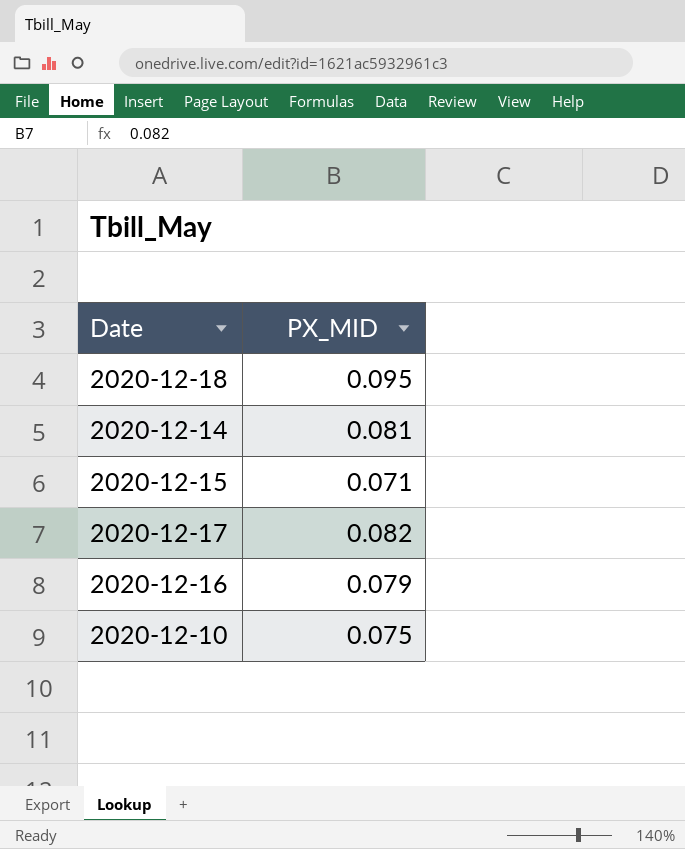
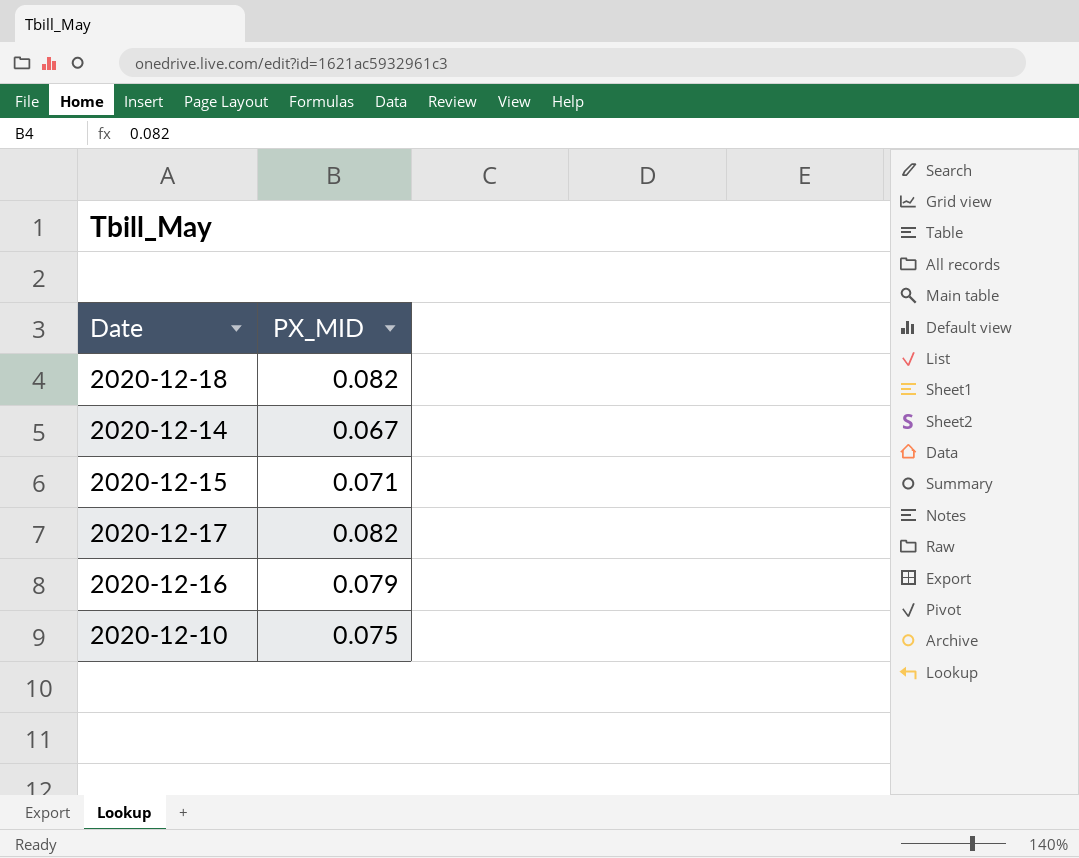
2020-12-18 | PX_MID: 0.095 -> 0.082
2020-12-14 | PX_MID: 0.081 -> 0.067

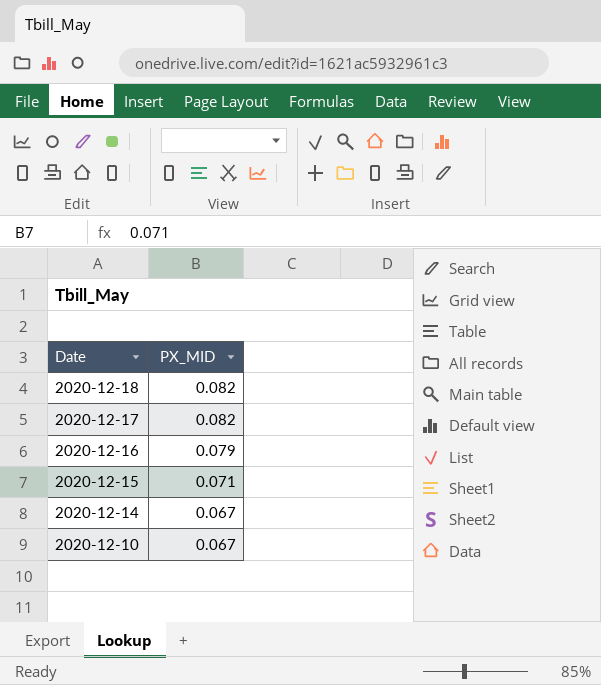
row order: none -> Date descending
2020-12-10 | PX_MID: 0.075 -> 0.067

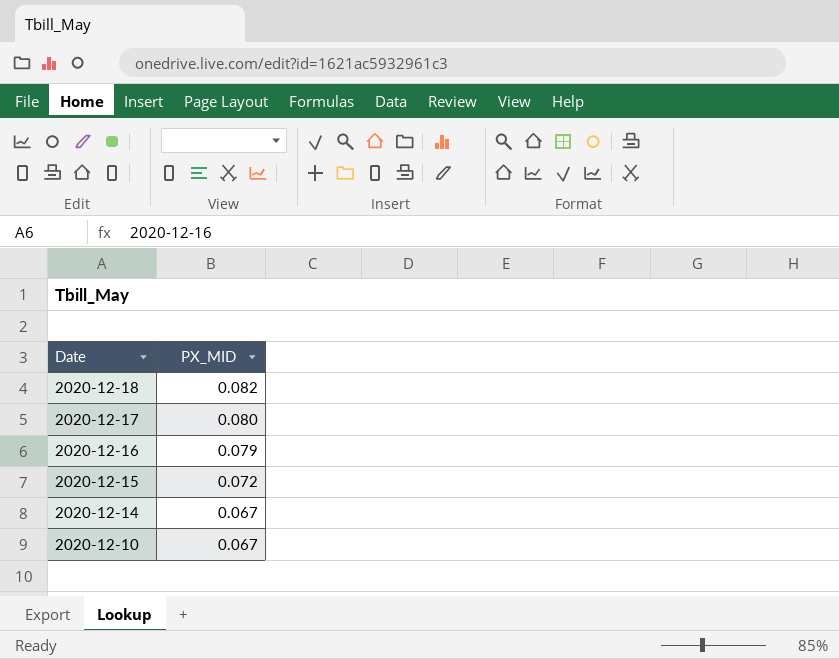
2020-12-17 | PX_MID: 0.082 -> 0.080
2020-12-15 | PX_MID: 0.071 -> 0.072

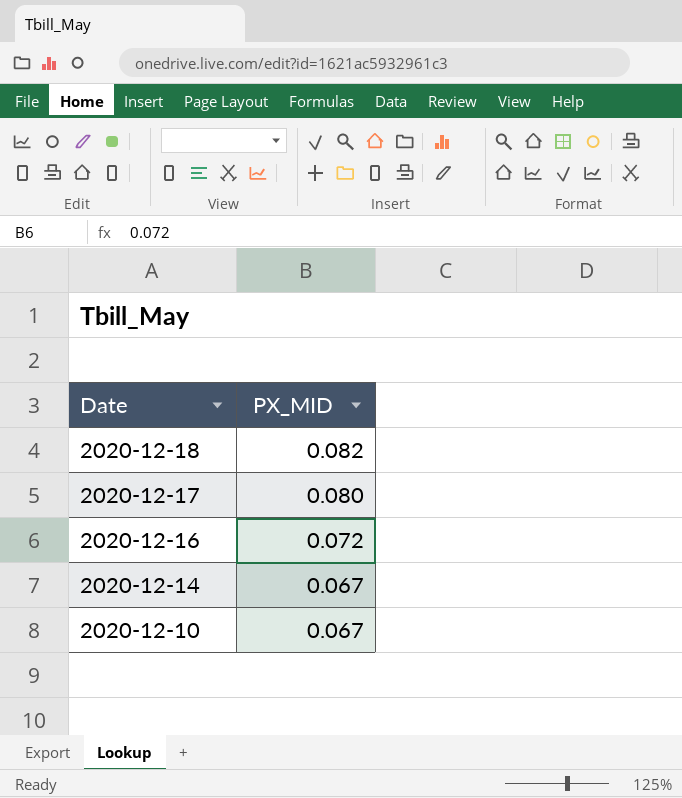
row 2020-12-15: 0.072 -> none
2020-12-16 | PX_MID: 0.079 -> 0.072

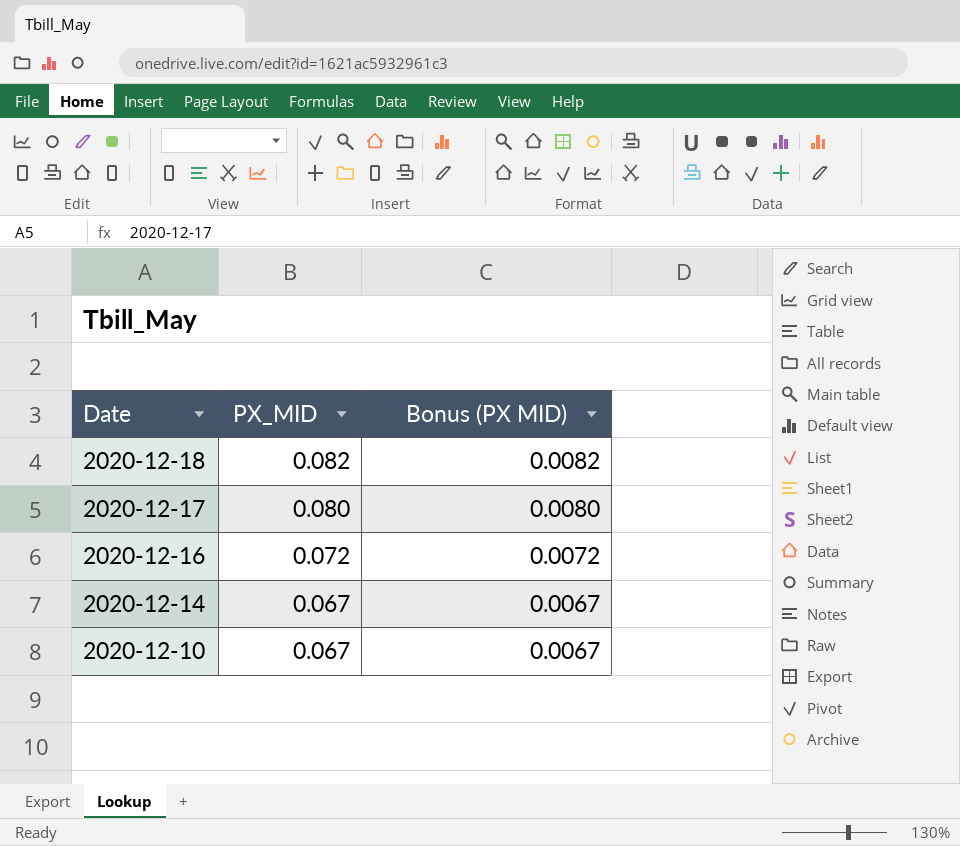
column Bonus (PX MID) | formula: none -> [PX_MID] * 0.1

